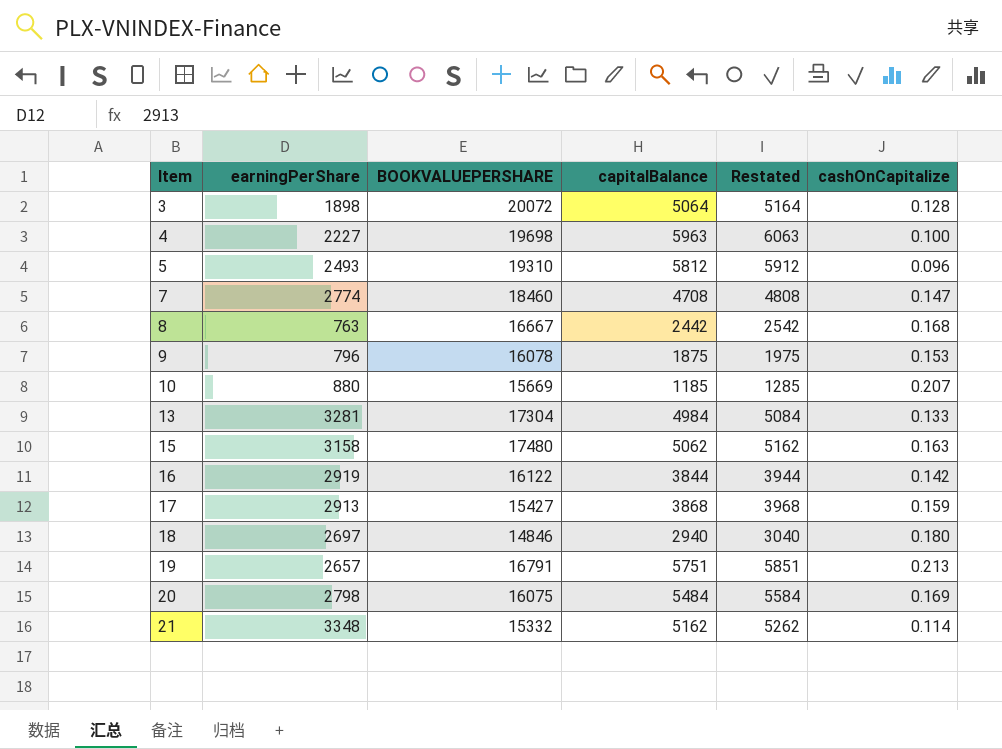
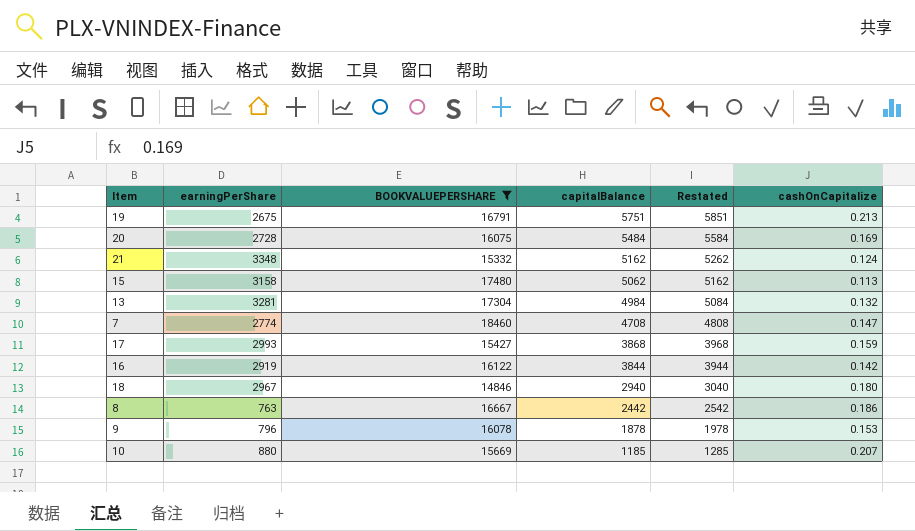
filter: none -> BOOKVALUEPERSHARE <= 18460
row order: Item ascending -> capitalBalance descending
19 | earningPerShare: 2657 -> 2675
20 | earningPerShare: 2798 -> 2728
21 | cashOnCapitalize: 0.114 -> 0.124
15 | cashOnCapitalize: 0.163 -> 0.113
13 | cashOnCapitalize: 0.133 -> 0.132
17 | earningPerShare: 2913 -> 2993
18 | earningPerShare: 2697 -> 2967
8 | cashOnCapitalize: 0.168 -> 0.186
9 | capitalBalance: 1875 -> 1878
9 | Restated: 1975 -> 1978

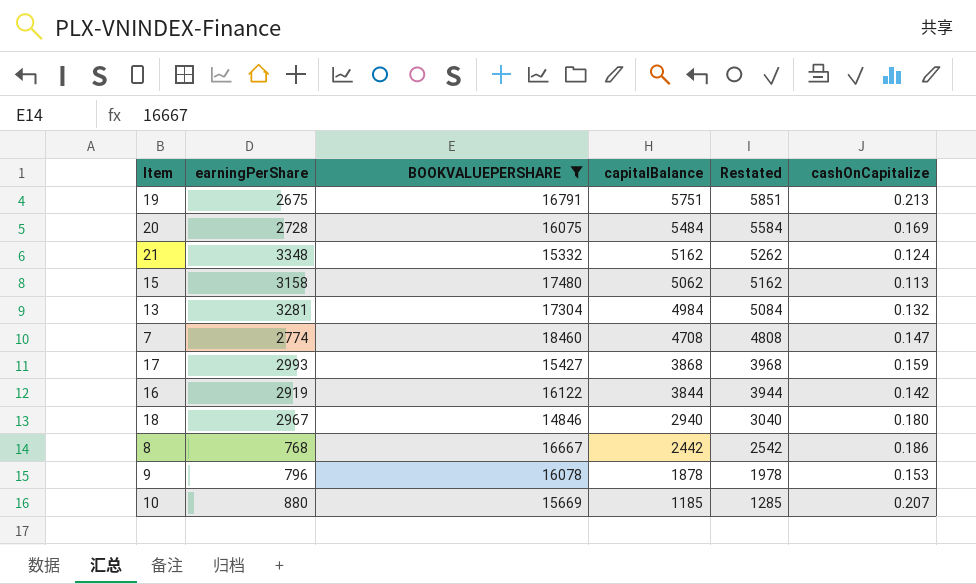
8 | earningPerShare: 763 -> 768

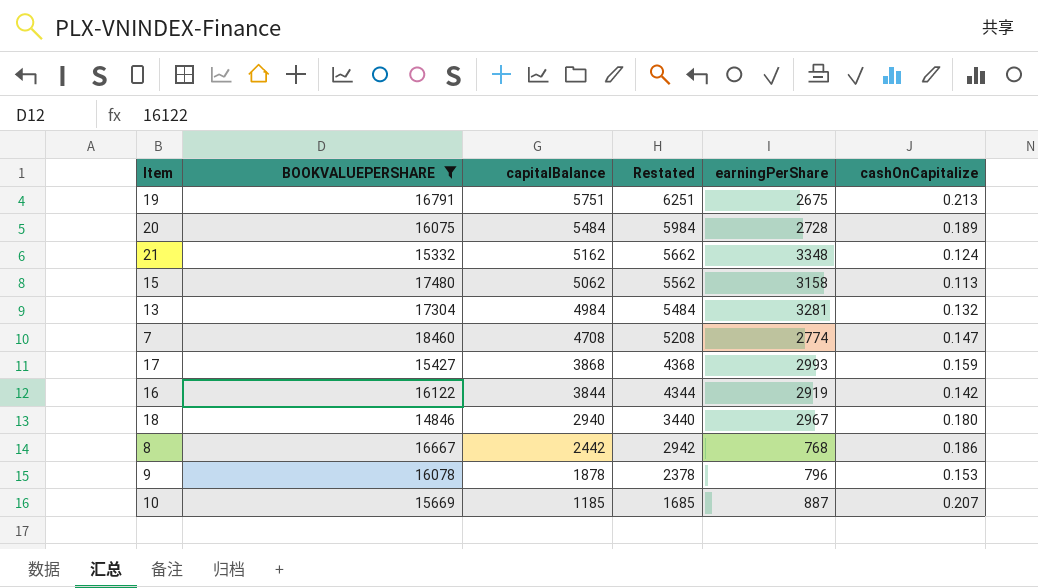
column Restated | formula: [capitalBalance] + 100 -> [capitalBalance] + 500
column earningPerShare | position: 2 -> 5
20 | cashOnCapitalize: 0.169 -> 0.189
10 | earningPerShare: 880 -> 887

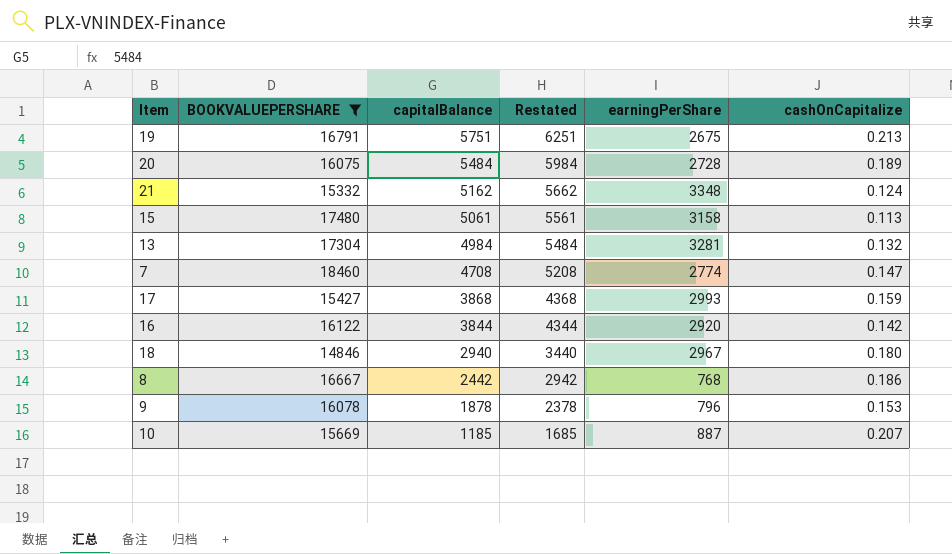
15 | capitalBalance: 5062 -> 5061
15 | Restated: 5562 -> 5561
16 | earningPerShare: 2919 -> 2920

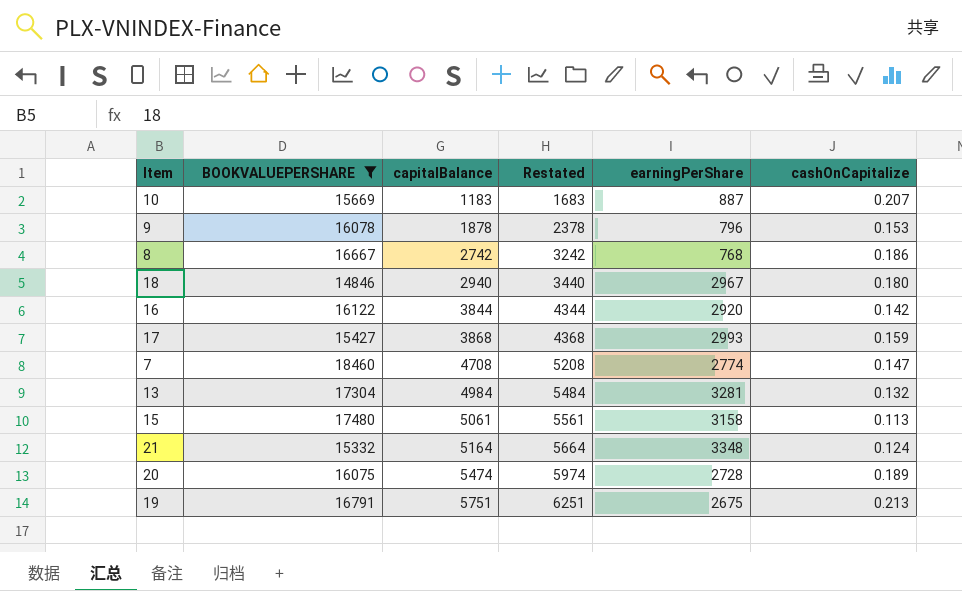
row order: capitalBalance descending -> capitalBalance ascending
10 | capitalBalance: 1185 -> 1183
10 | Restated: 1685 -> 1683
8 | capitalBalance: 2442 -> 2742
8 | Restated: 2942 -> 3242
21 | capitalBalance: 5162 -> 5164
21 | Restated: 5662 -> 5664
20 | capitalBalance: 5484 -> 5474
20 | Restated: 5984 -> 5974

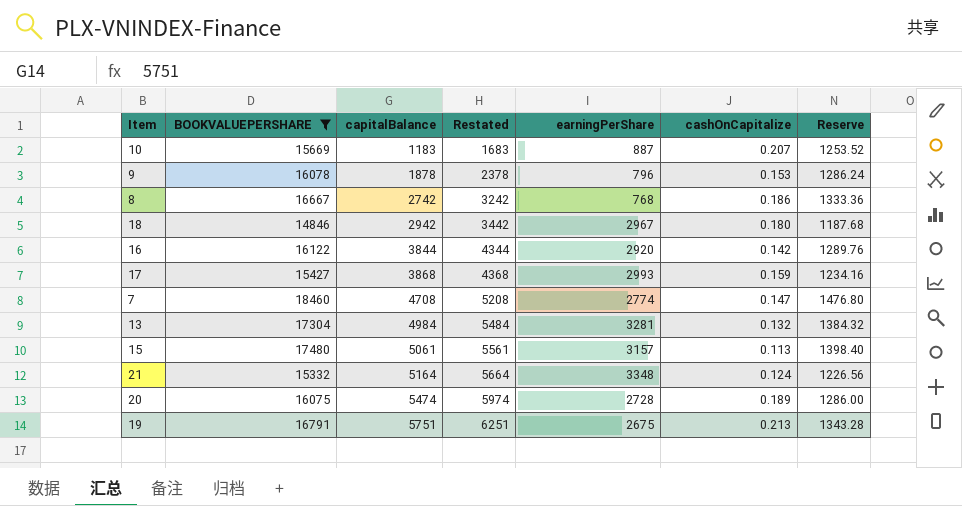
column Reserve | formula: none -> [BOOKVALUEPERSHARE] * 0.08
18 | capitalBalance: 2940 -> 2942
18 | Restated: 3440 -> 3442
15 | earningPerShare: 3158 -> 3157

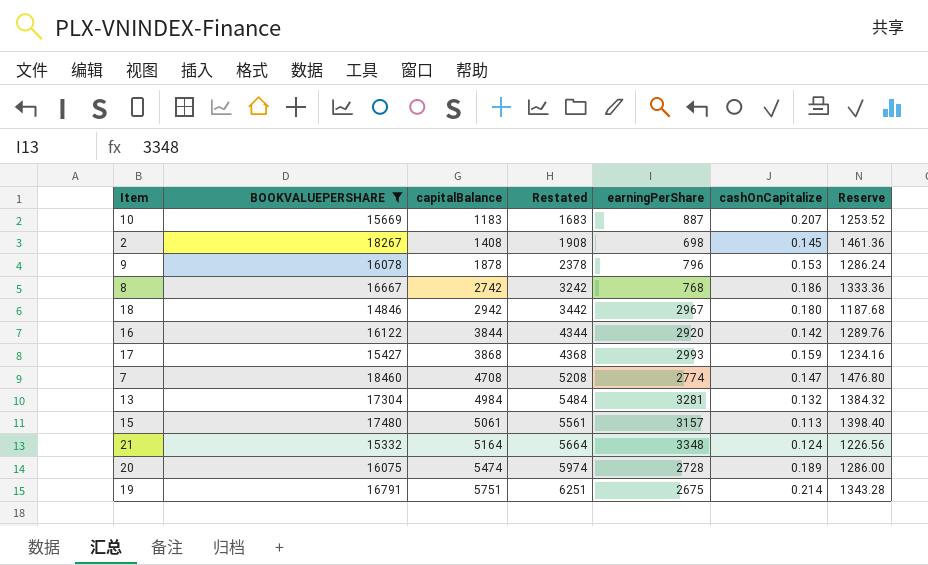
row 2: none -> 18267 | 1408 | 1908 | 698 | 0.145 | 1461.36
19 | cashOnCapitalize: 0.213 -> 0.214

